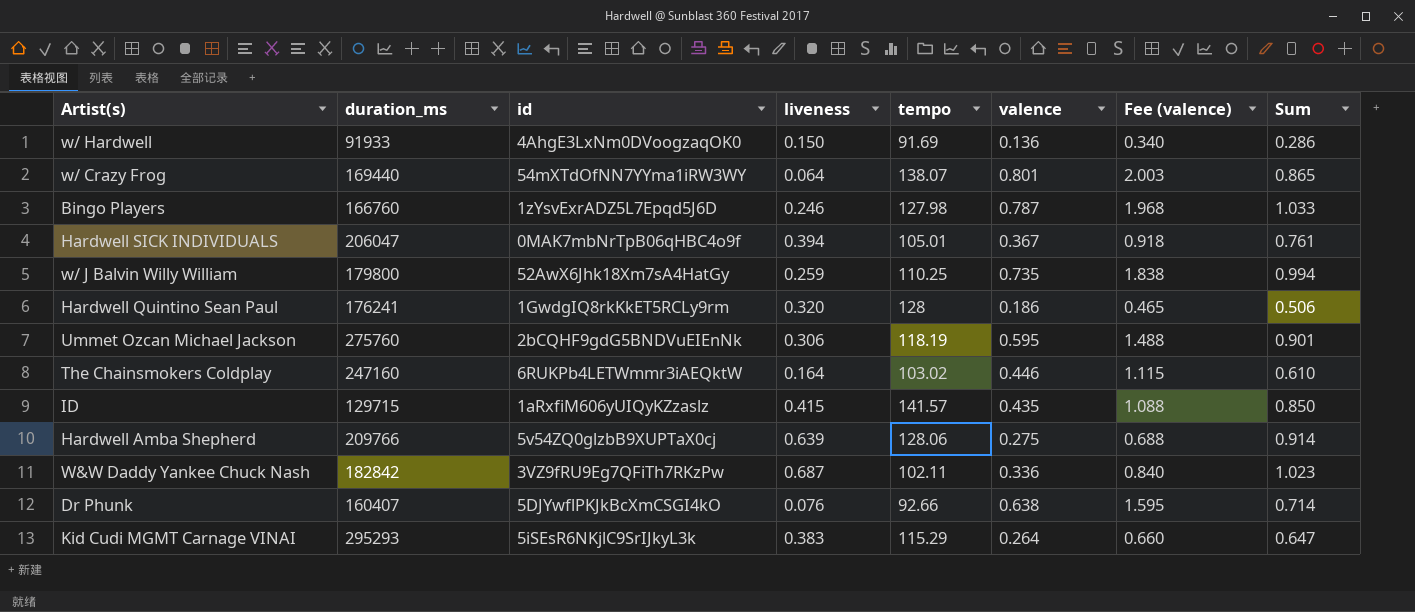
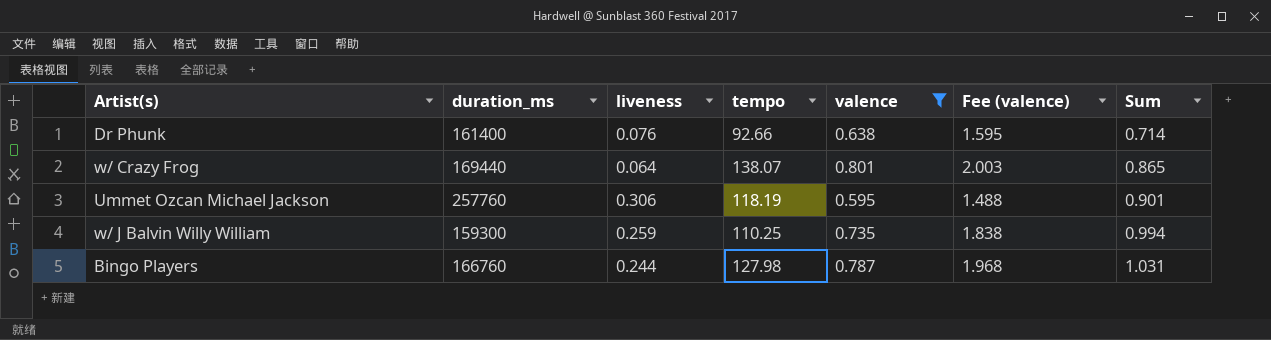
filter: none -> valence >= 0.595
row order: none -> Sum ascending
column id | position: 3 -> none
Dr Phunk | duration_ms: 160407 -> 161400
Ummet Ozcan Michael Jackson | duration_ms: 275760 -> 257760
w/ J Balvin Willy William | duration_ms: 179800 -> 159300
Bingo Players | liveness: 0.246 -> 0.244
Bingo Players | Sum: 1.033 -> 1.031

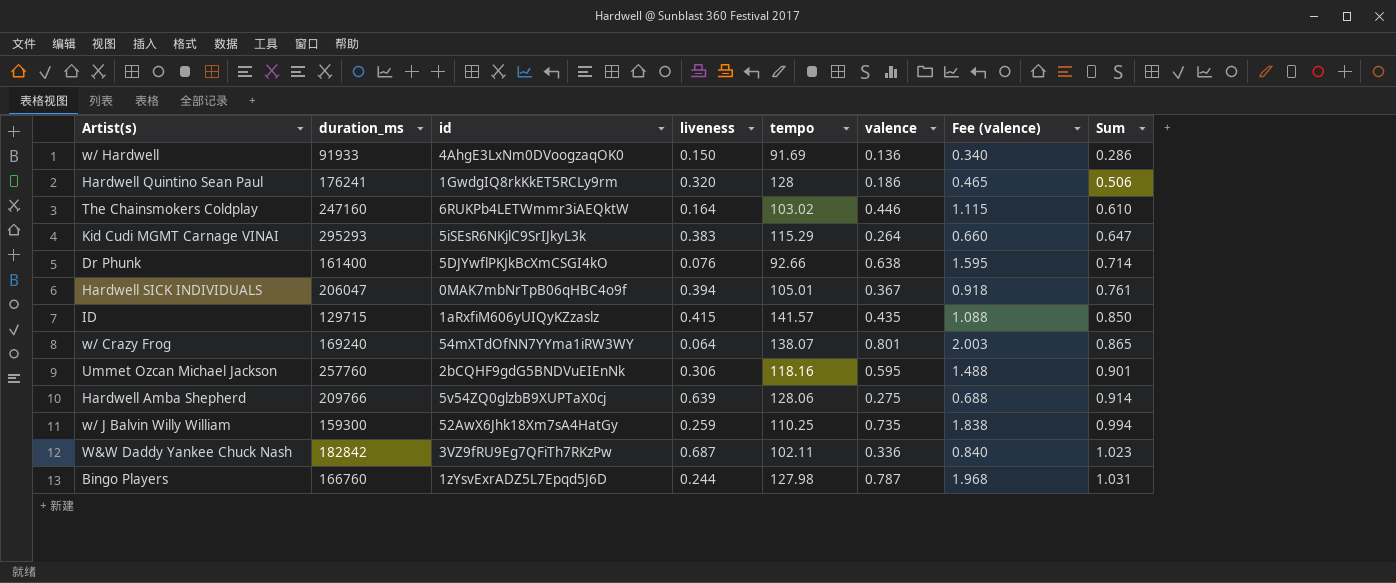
filter: valence >= 0.595 -> none
column id | position: none -> 3
w/ Crazy Frog | duration_ms: 169440 -> 169240
Ummet Ozcan Michael Jackson | tempo: 118.19 -> 118.16

